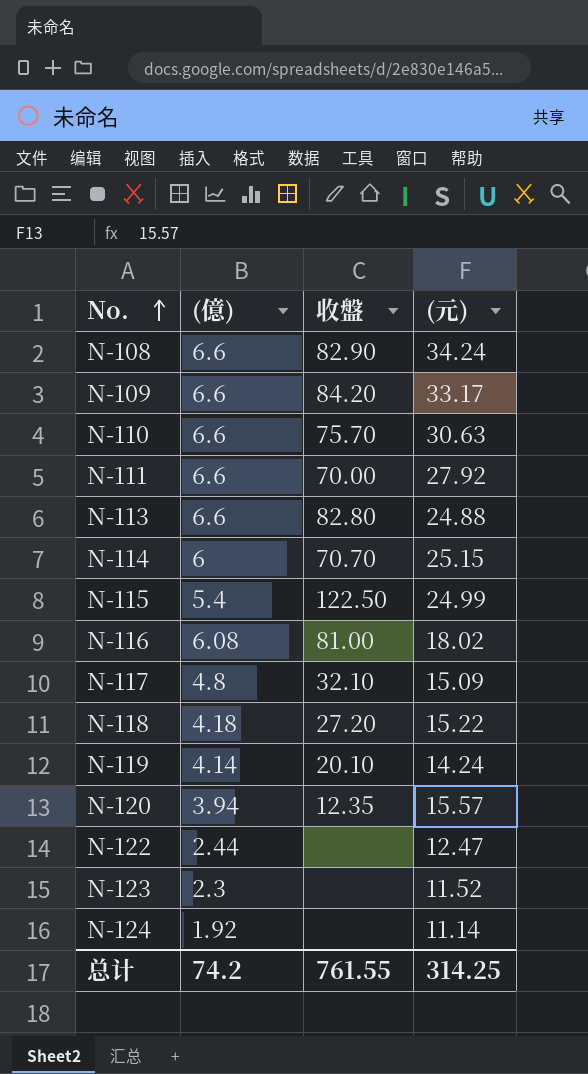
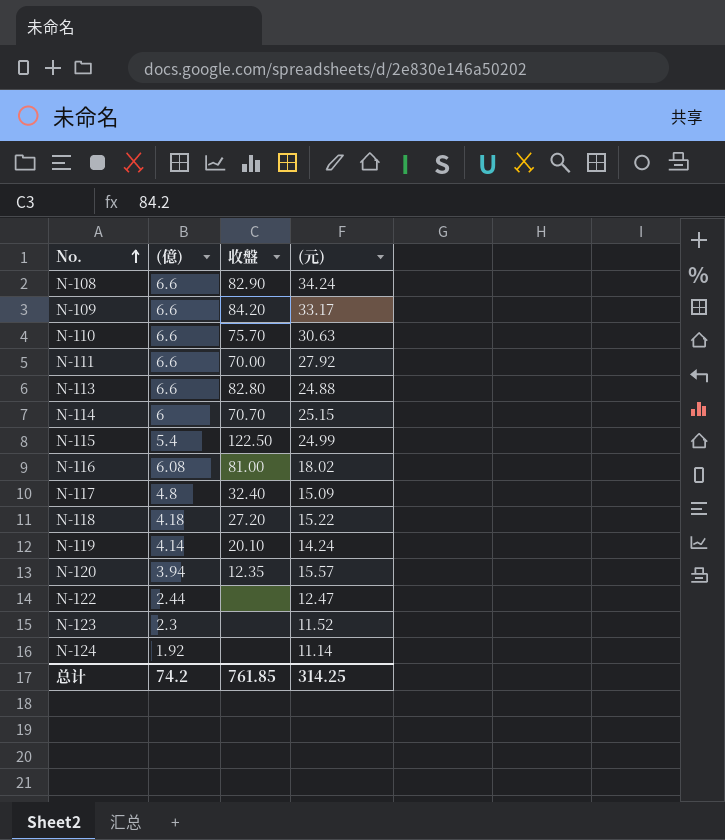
N-117 | 收盤: 32.10 -> 32.40
总计 | 收盤: 761.55 -> 761.85

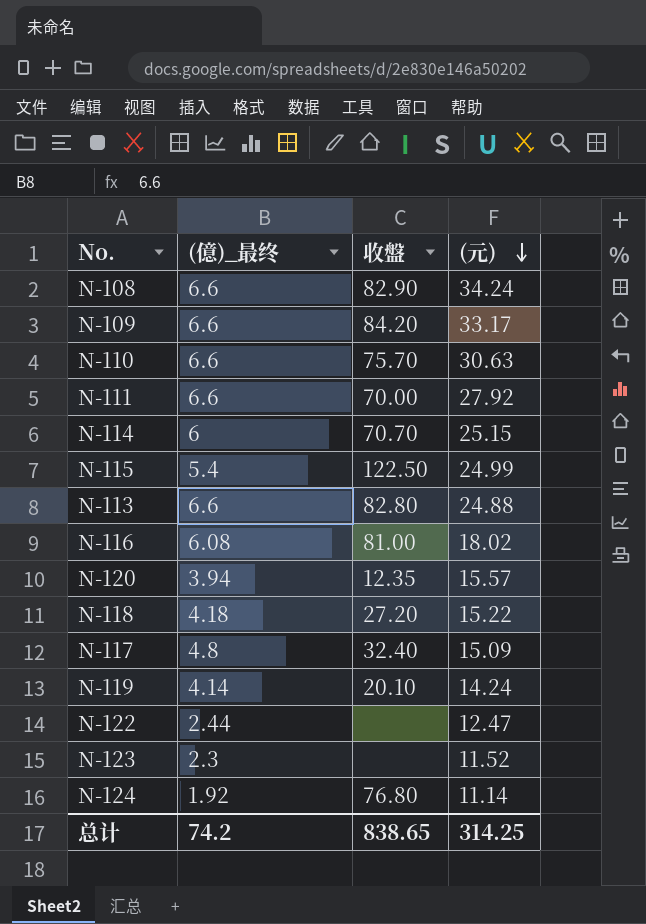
row order: No. ascending -> (元) descending
column name: (億) -> (億)_最终
N-124 | 收盤: none -> 76.80
总计 | 收盤: 761.85 -> 838.65

